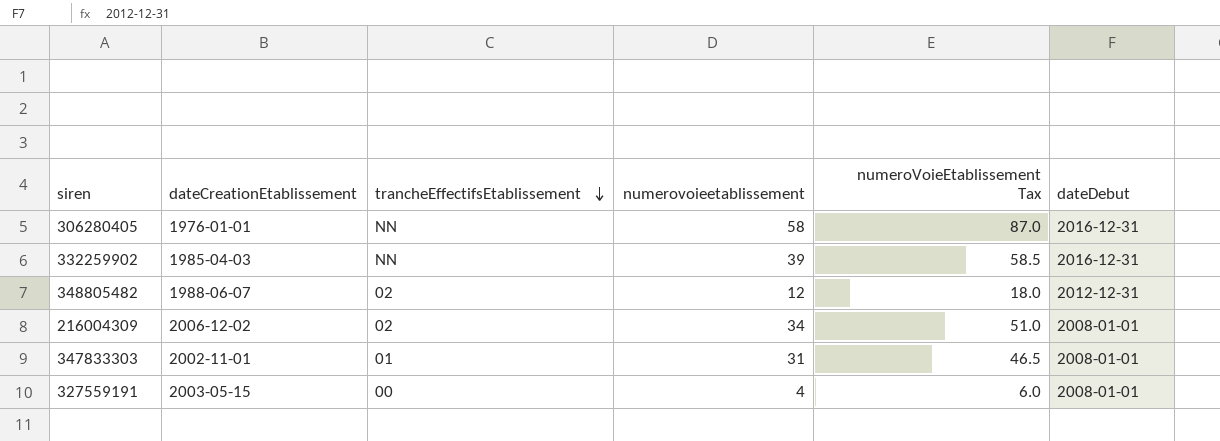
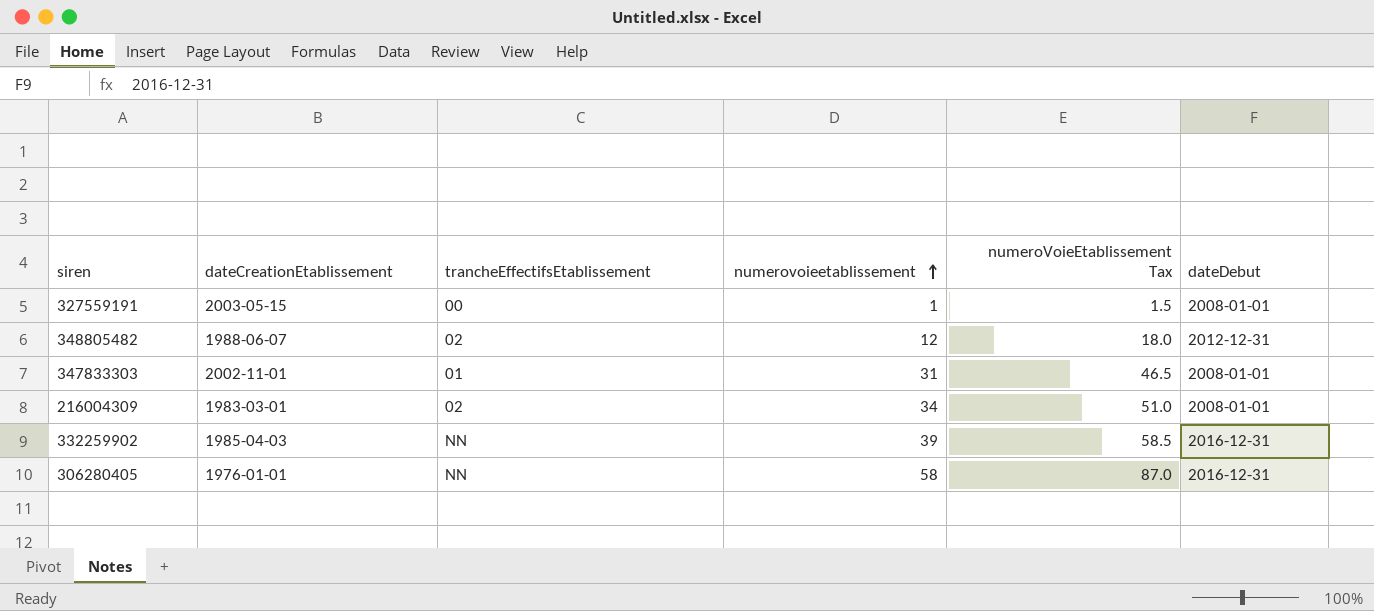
row order: trancheEffectifsEtablissement descending -> numerovoieetablissement ascending
327559191 | numerovoieetablissement: 4 -> 1
327559191 | numeroVoieEtablissement Tax: 6.0 -> 1.5
216004309 | dateCreationEtablissement: 2006-12-02 -> 1983-03-01

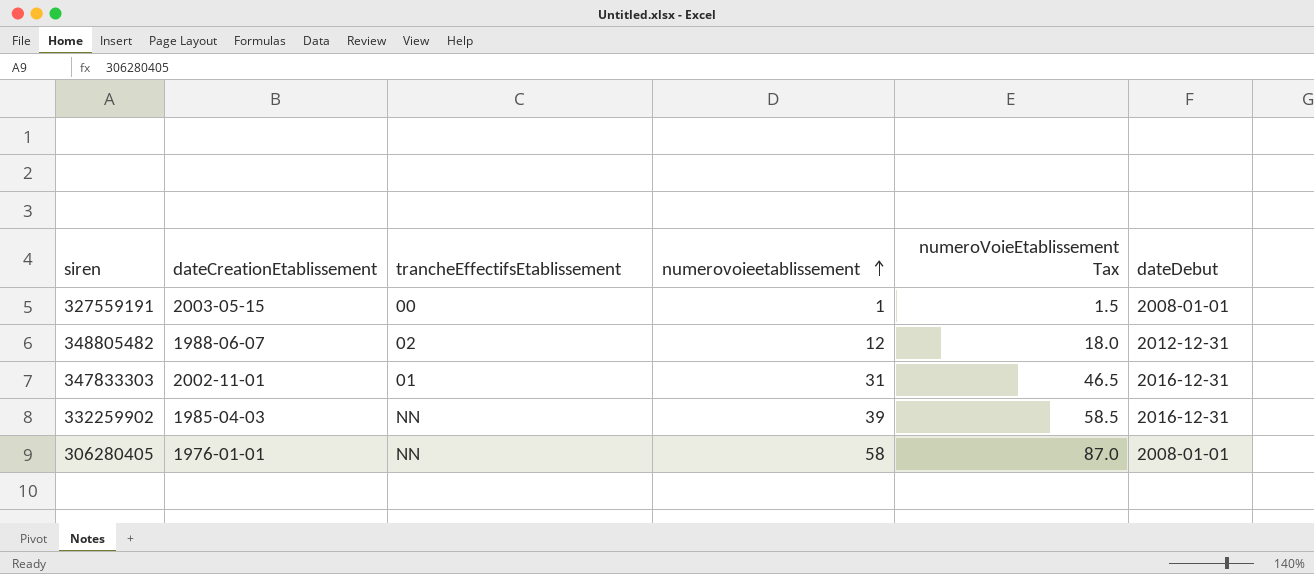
row 216004309: 1983-03-01 | 02 | 34 | 51.0 | 2008-01-01 -> none
347833303 | dateDebut: 2008-01-01 -> 2016-12-31
306280405 | dateDebut: 2016-12-31 -> 2008-01-01

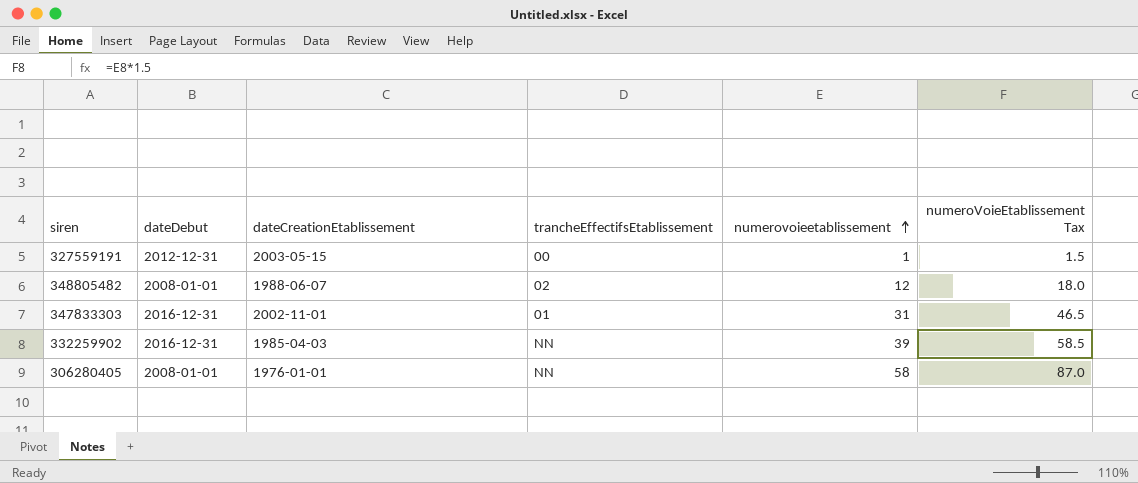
column dateDebut | position: 6 -> 2
327559191 | dateDebut: 2008-01-01 -> 2012-12-31
348805482 | dateDebut: 2012-12-31 -> 2008-01-01

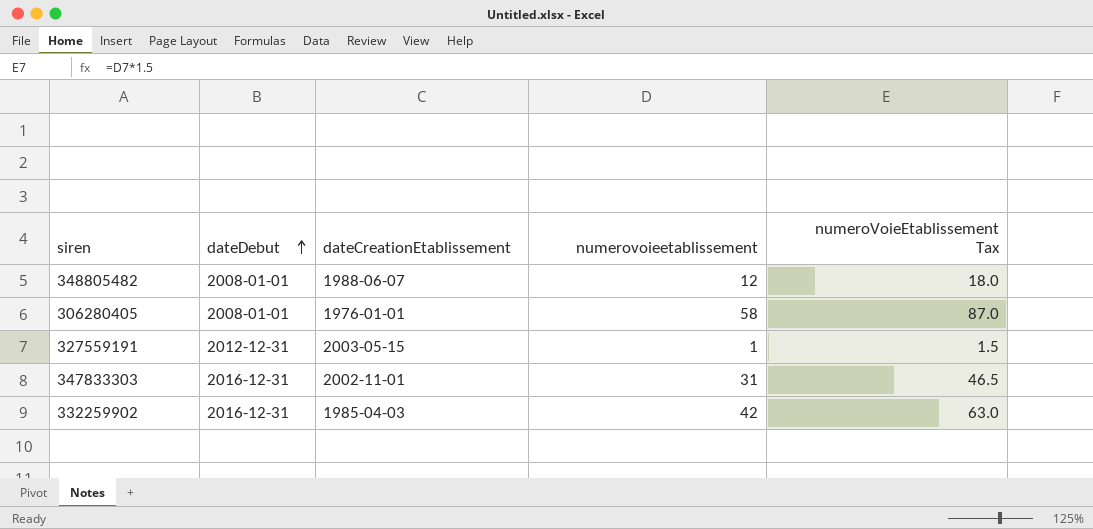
row order: numerovoieetablissement ascending -> dateDebut ascending
column trancheEffectifsEtablissement | position: 4 -> none
332259902 | numerovoieetablissement: 39 -> 42
332259902 | numeroVoieEtablissement Tax: 58.5 -> 63.0

